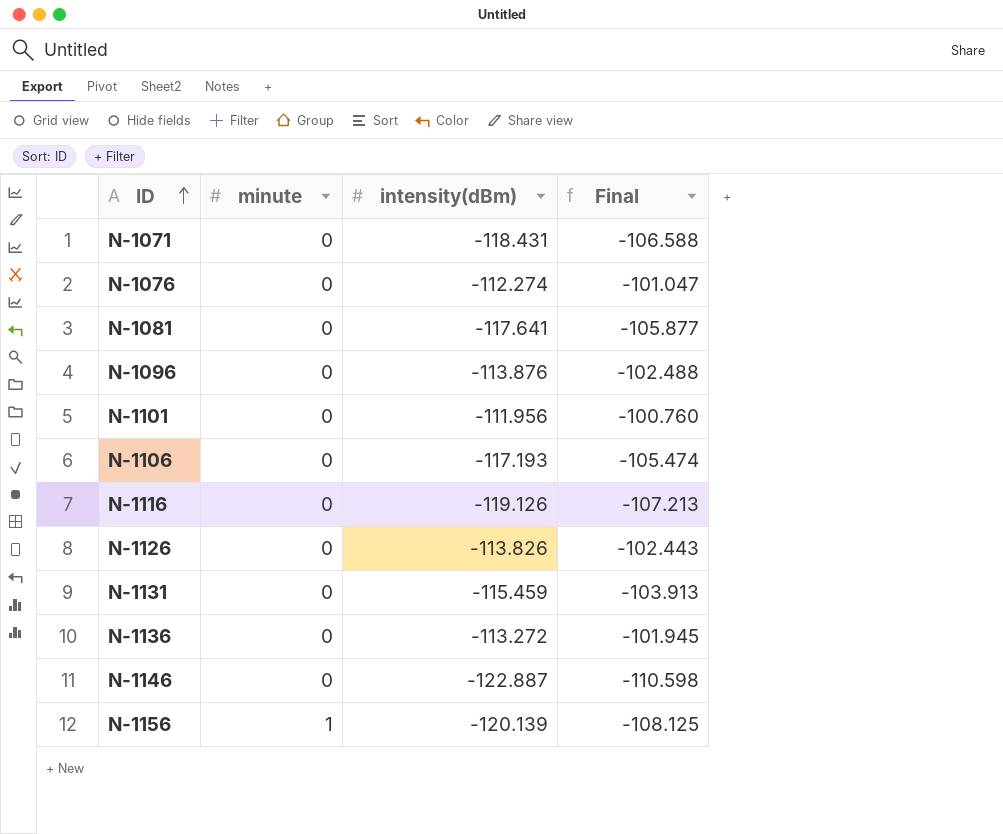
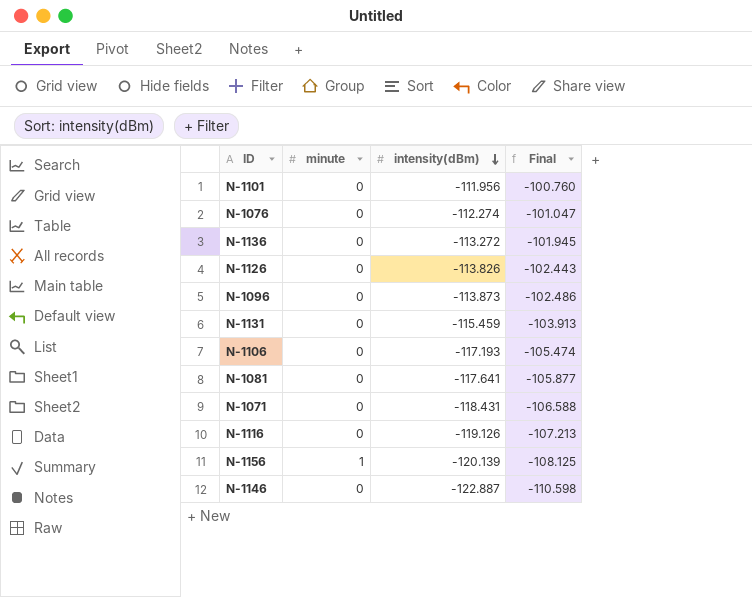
row order: ID ascending -> intensity(dBm) descending
N-1096 | intensity(dBm): -113.876 -> -113.873
N-1096 | Final: -102.488 -> -102.486

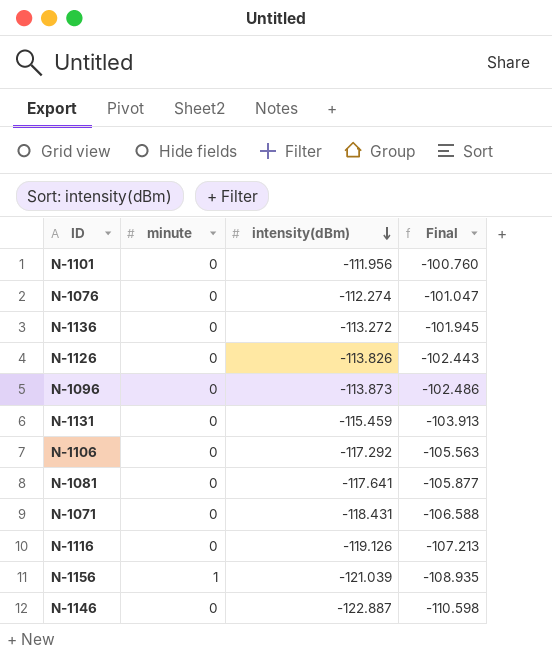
N-1106 | intensity(dBm): -117.193 -> -117.292
N-1106 | Final: -105.474 -> -105.563
N-1156 | intensity(dBm): -120.139 -> -121.039
N-1156 | Final: -108.125 -> -108.935

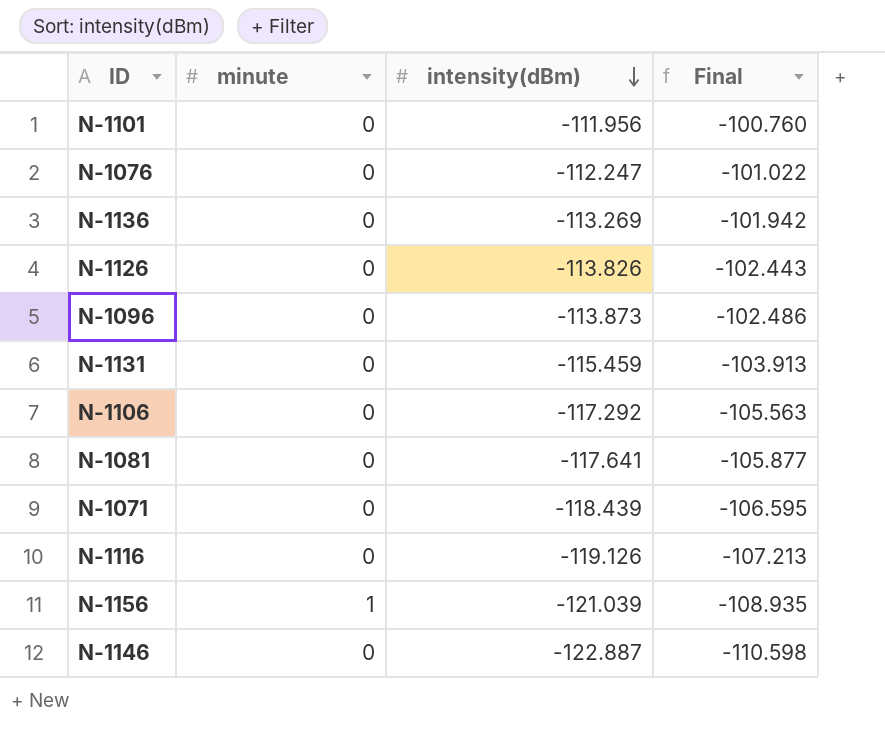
N-1076 | intensity(dBm): -112.274 -> -112.247
N-1076 | Final: -101.047 -> -101.022
N-1136 | intensity(dBm): -113.272 -> -113.269
N-1136 | Final: -101.945 -> -101.942
N-1071 | intensity(dBm): -118.431 -> -118.439
N-1071 | Final: -106.588 -> -106.595

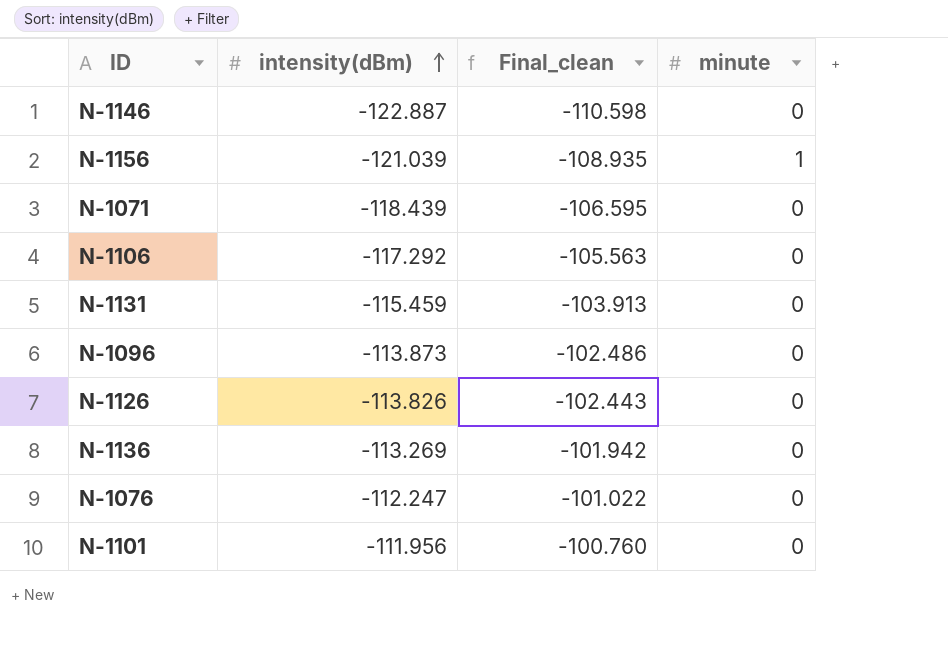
row order: intensity(dBm) descending -> intensity(dBm) ascending
column name: Final -> Final_clean
column minute | position: 2 -> 4
row N-1081: 0 | -117.641 | -105.877 -> none
row N-1116: 0 | -119.126 | -107.213 -> none

